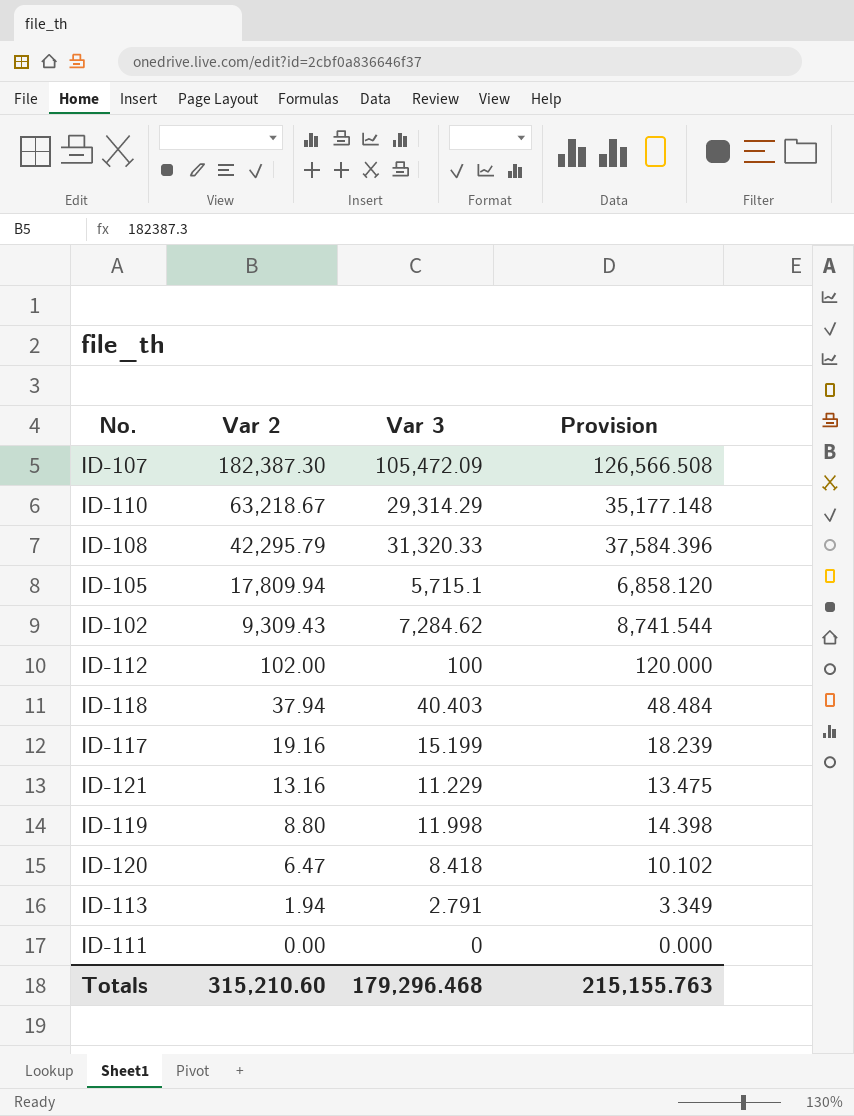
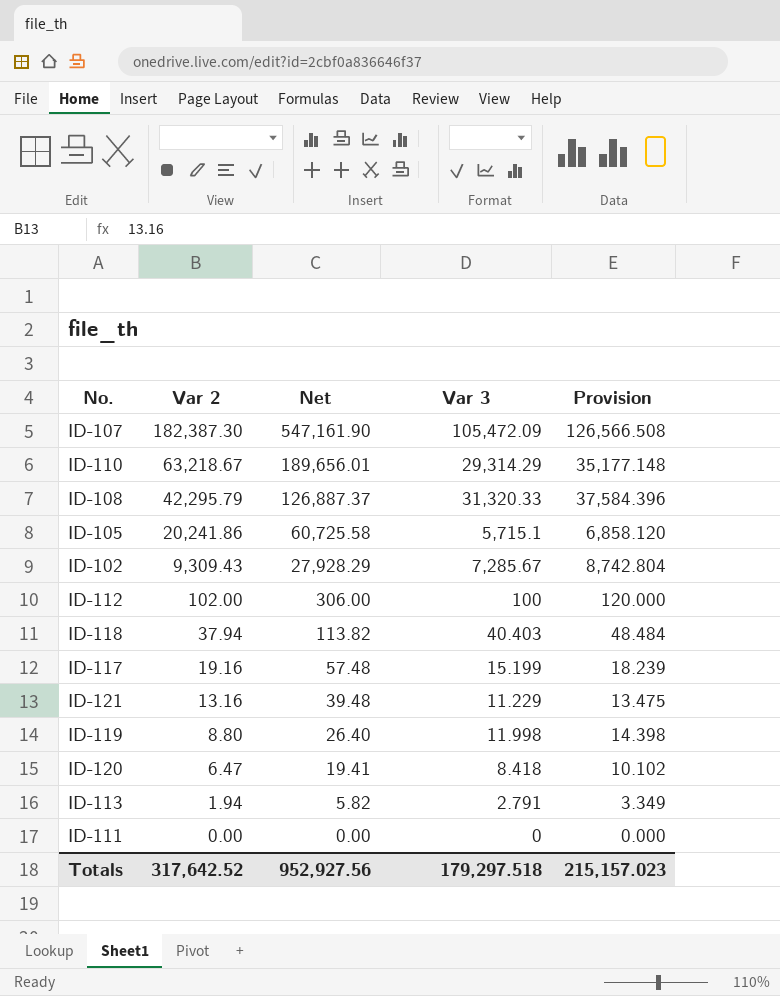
column Net | formula: none -> [Var 2] * 3
ID-105 | Var 2: 17,809.94 -> 20,241.86
ID-102 | Var 3: 7,284.62 -> 7,285.67
ID-102 | Provision: 8,741.544 -> 8,742.804
Totals | Var 2: 315,210.60 -> 317,642.52
Totals | Var 3: 179,296.468 -> 179,297.518
Totals | Provision: 215,155.763 -> 215,157.023

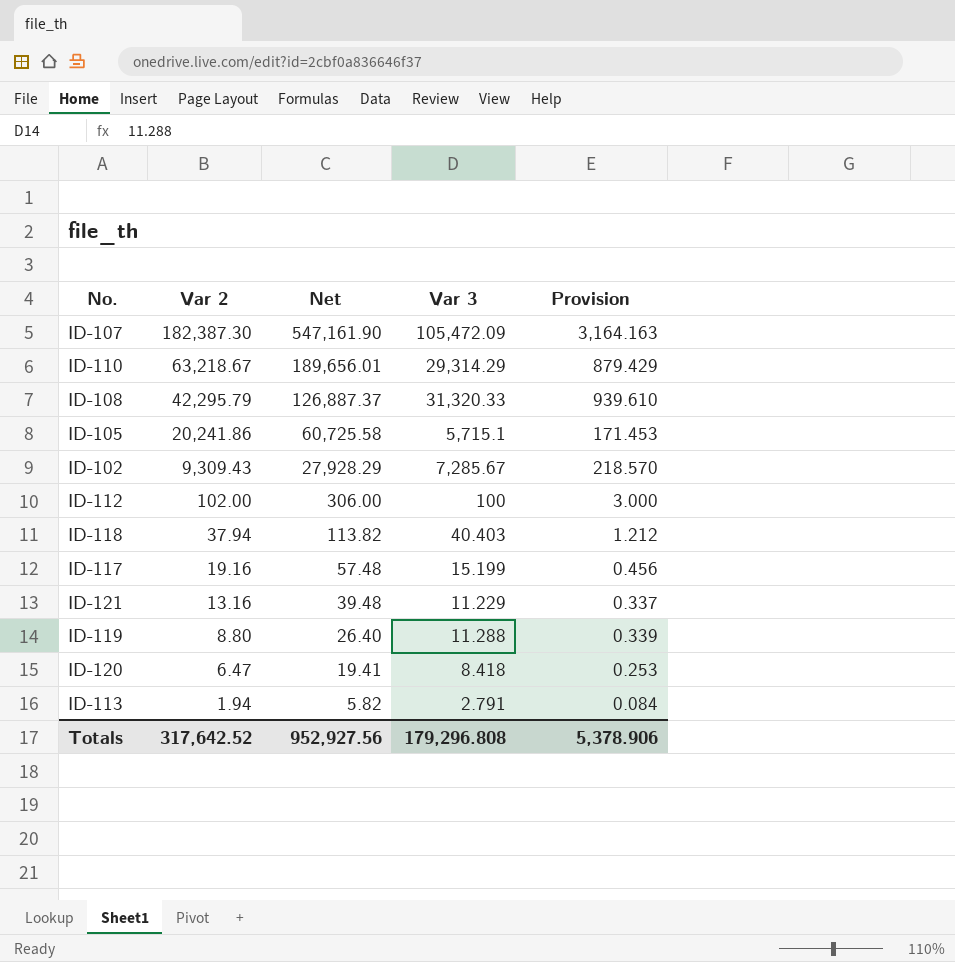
column Provision | formula: [Var 3] * 1.2 -> [Var 3] * 0.03
row ID-111: 0.00 | 0.00 | 0 | 0.000 -> none
ID-119 | Var 3: 11.998 -> 11.288
Totals | Var 3: 179,297.518 -> 179,296.808
Totals | Provision: 215,157.023 -> 5,378.906

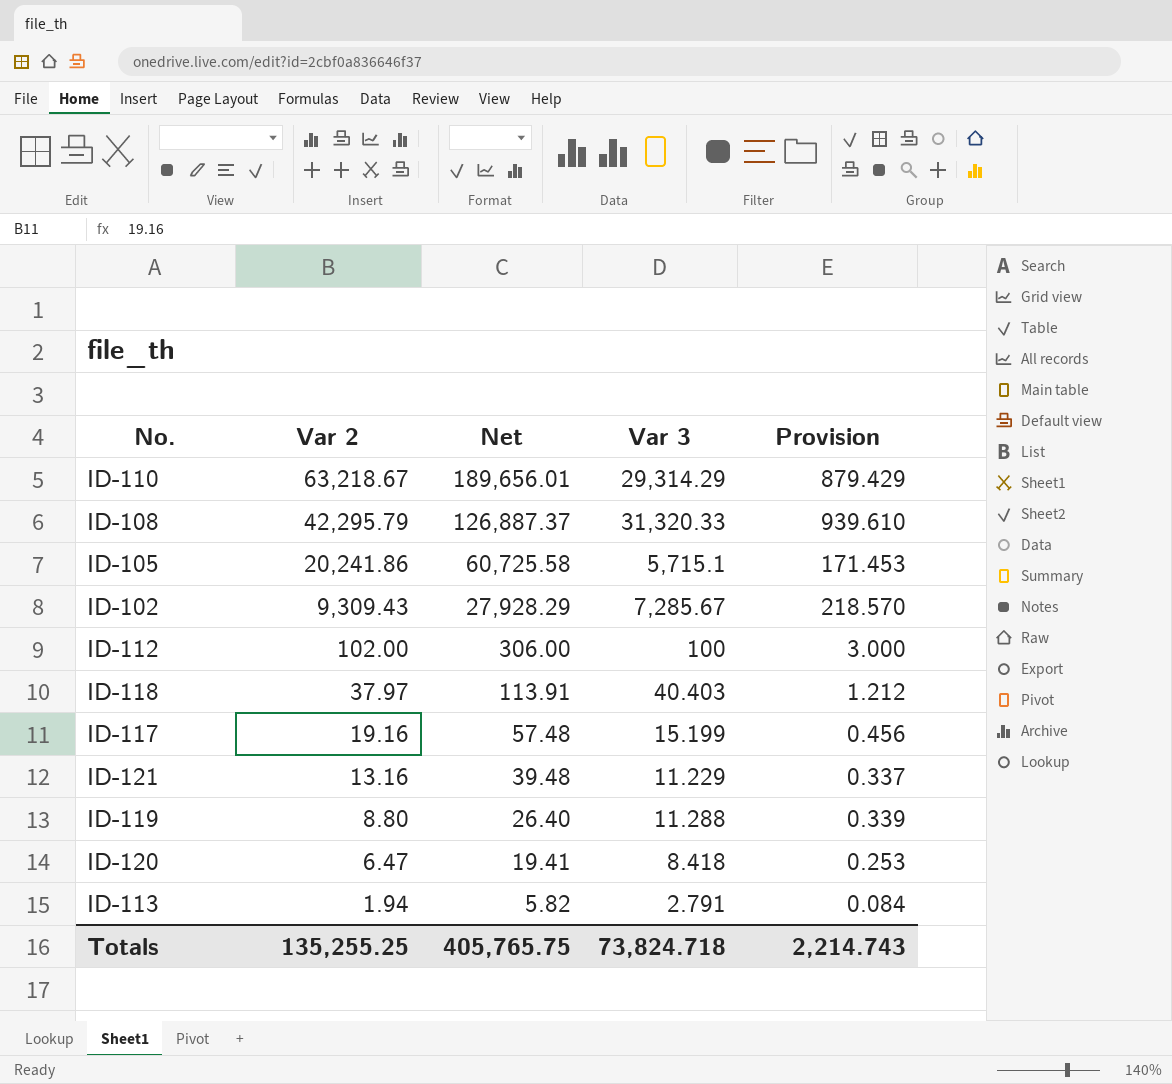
row ID-107: 182,387.30 | 547,161.90 | 105,472.09 | 3,164.163 -> none
ID-118 | Var 2: 37.94 -> 37.97
ID-118 | Net: 113.82 -> 113.91
Totals | Var 2: 317,642.52 -> 135,255.25
Totals | Net: 952,927.56 -> 405,765.75
Totals | Var 3: 179,296.808 -> 73,824.718
Totals | Provision: 5,378.906 -> 2,214.743

